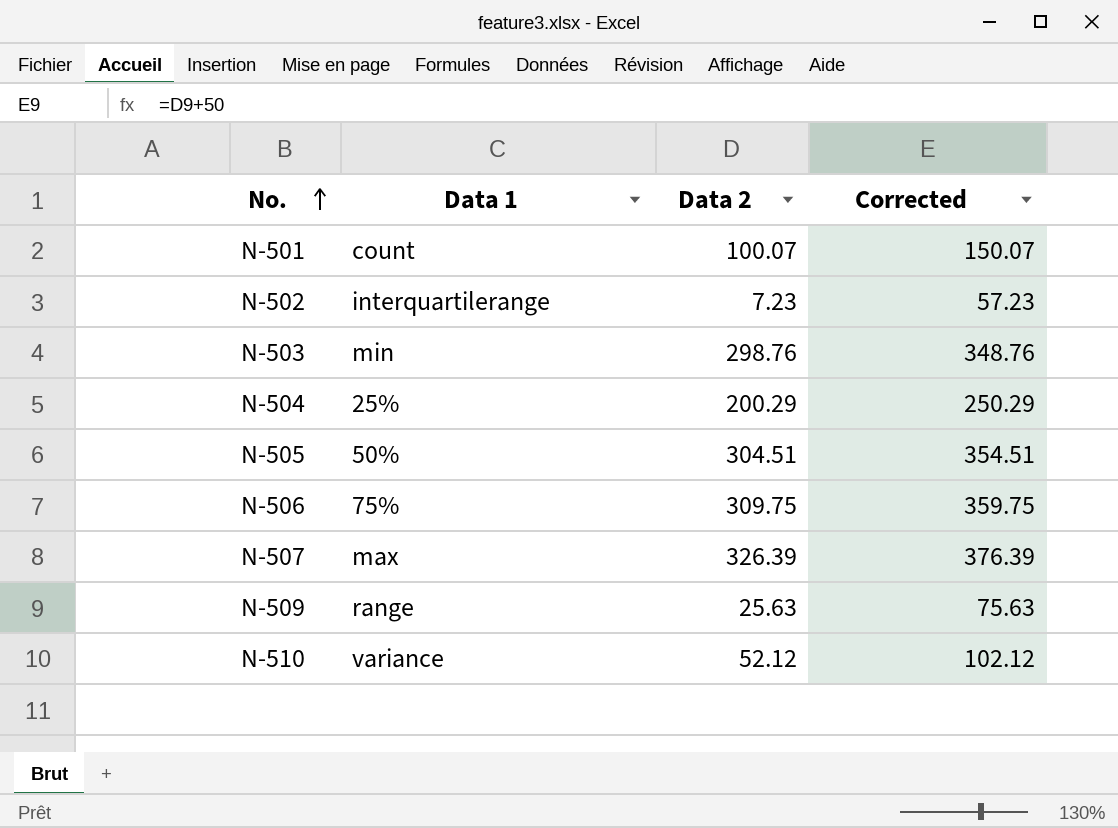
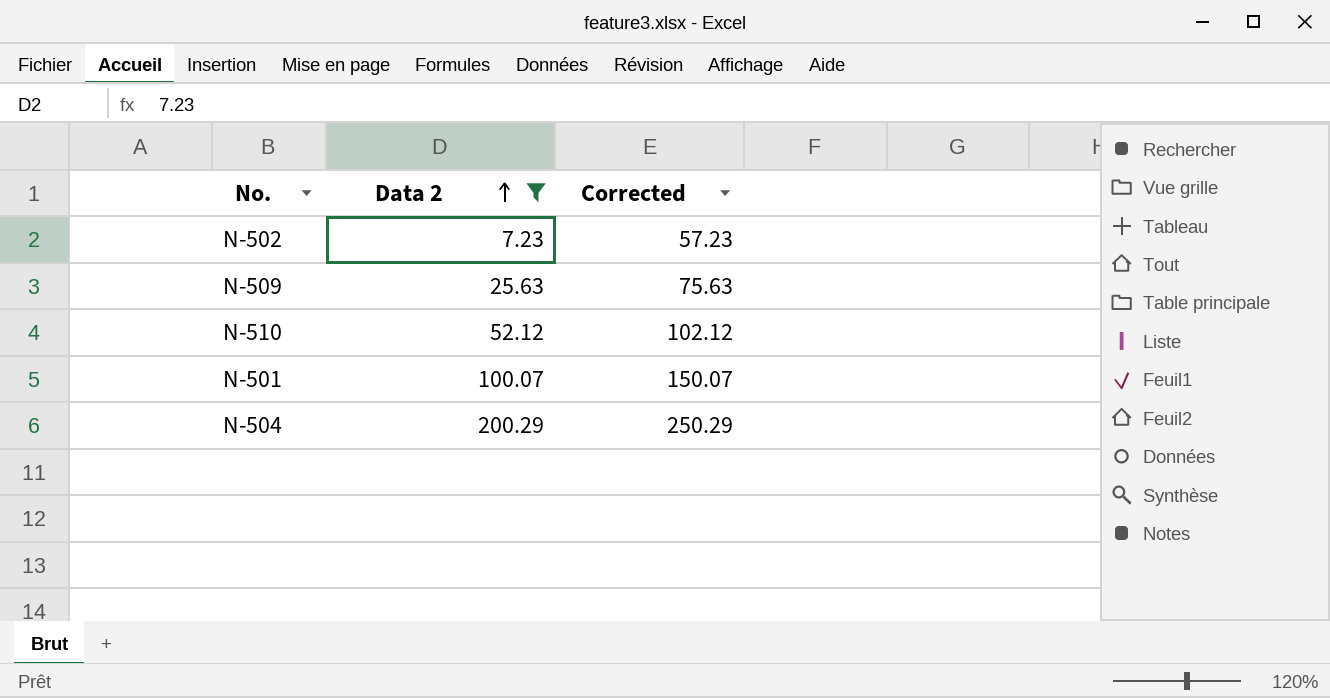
filter: none -> Data 2 <= 200.29
row order: No. ascending -> Data 2 ascending
column Data 1 | position: 2 -> none

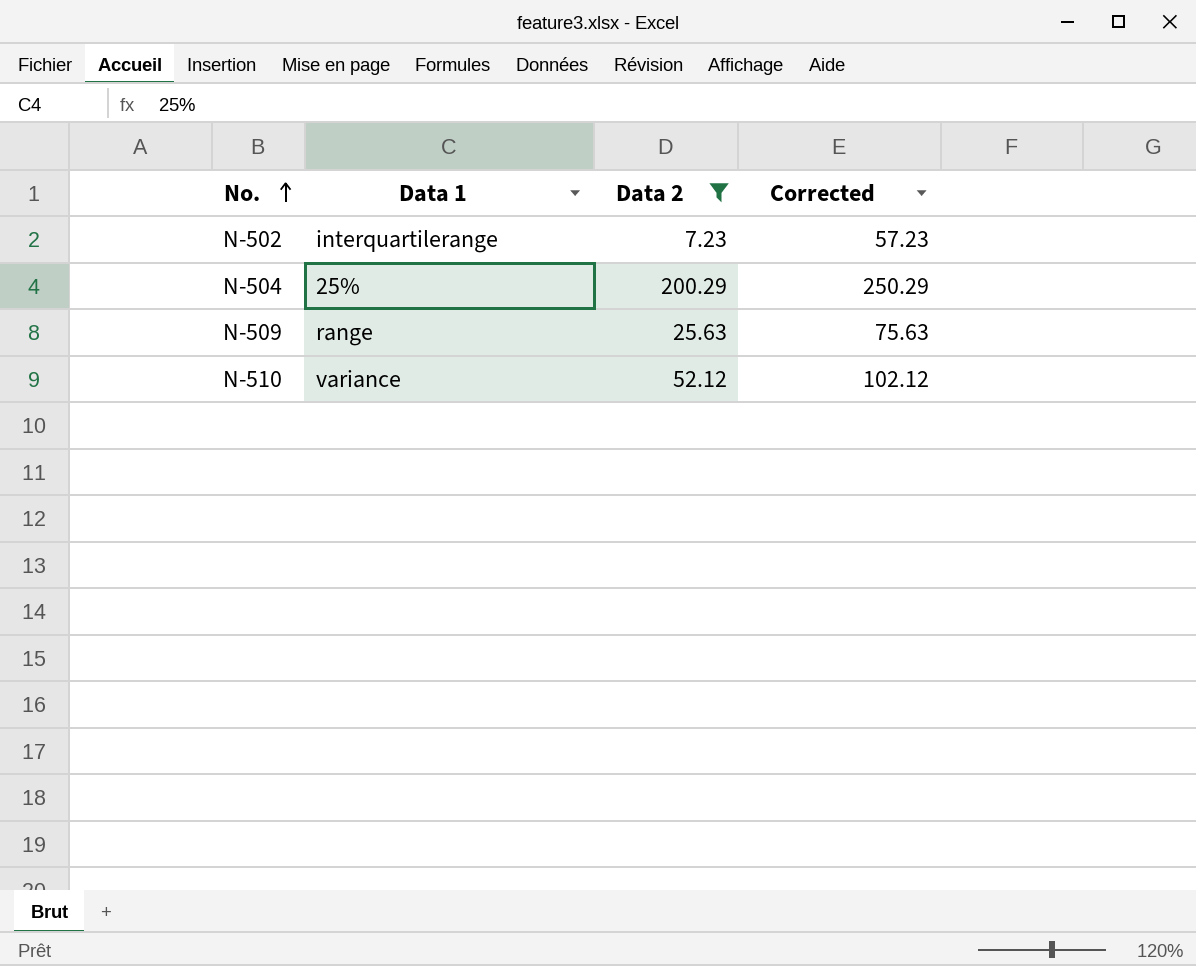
row order: Data 2 ascending -> No. ascending
column Data 1 | position: none -> 2
row N-501: 100.07 | 150.07 -> none

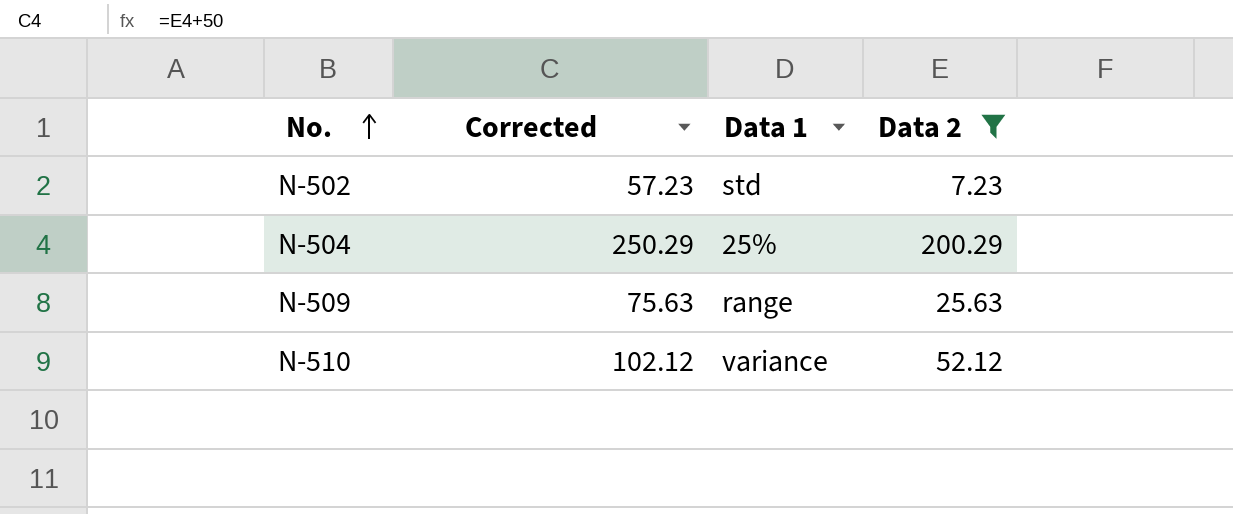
column Corrected | position: 4 -> 2
N-502 | Data 1: interquartilerange -> std

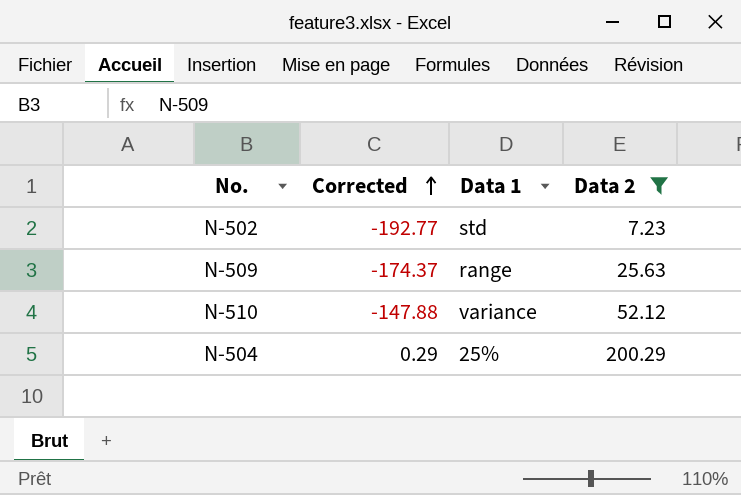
row order: No. ascending -> Corrected ascending
column Corrected | formula: [Data 2] + 50 -> [Data 2] - 200

